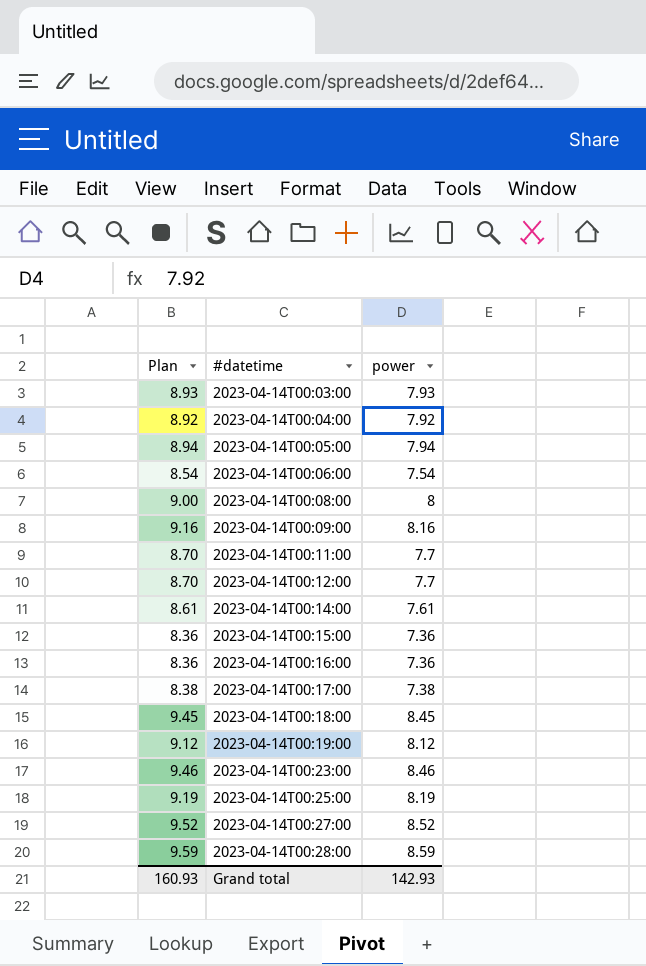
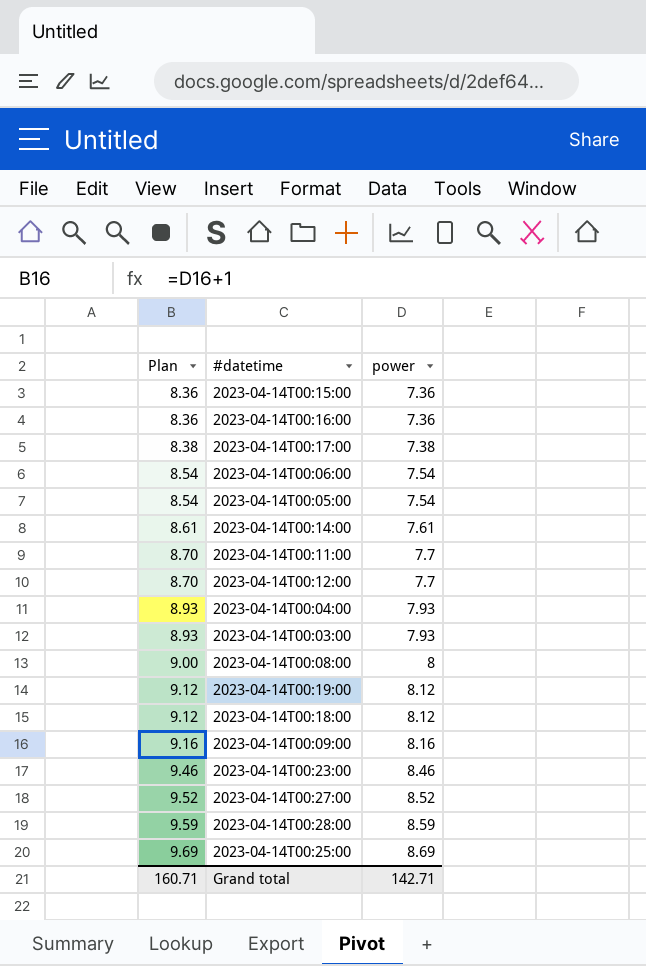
row order: #datetime ascending -> Plan ascending
2023-04-14T00:05:00 | Plan: 8.94 -> 8.54
2023-04-14T00:05:00 | power: 7.94 -> 7.54
2023-04-14T00:04:00 | Plan: 8.92 -> 8.93
2023-04-14T00:04:00 | power: 7.92 -> 7.93
2023-04-14T00:18:00 | Plan: 9.45 -> 9.12
2023-04-14T00:18:00 | power: 8.45 -> 8.12
2023-04-14T00:25:00 | Plan: 9.19 -> 9.69
2023-04-14T00:25:00 | power: 8.19 -> 8.69
Grand total | Plan: 160.93 -> 160.71
Grand total | power: 142.93 -> 142.71

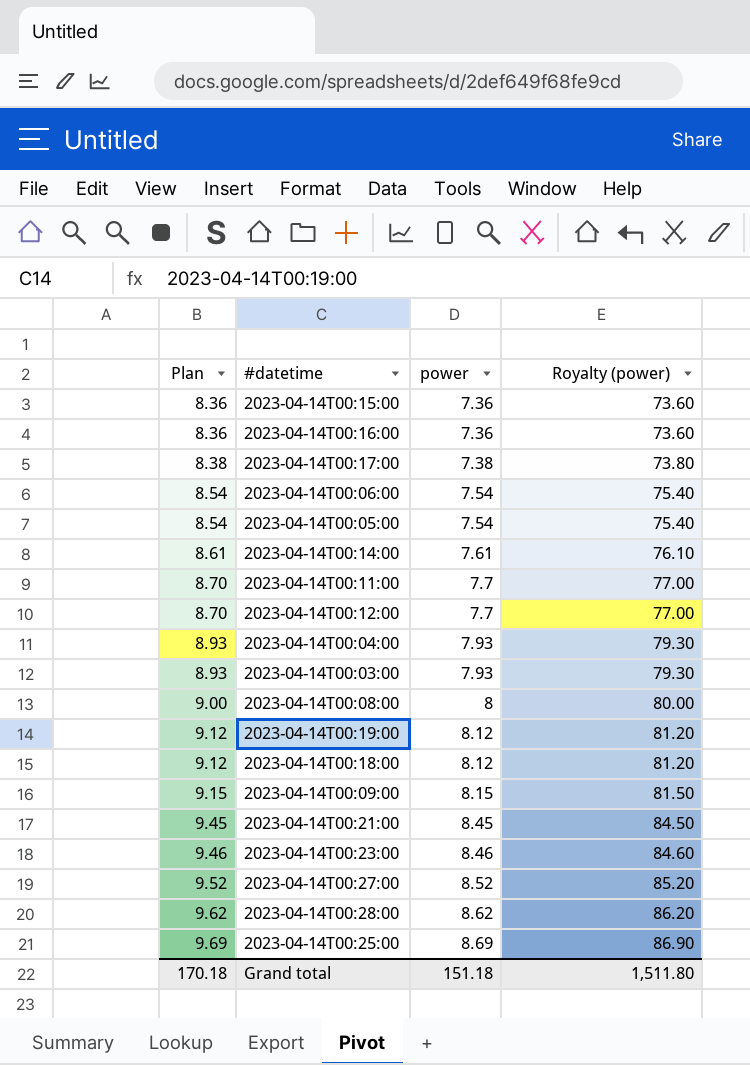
column Royalty (power) | formula: none -> [power] * 10
2023-04-14T00:09:00 | Plan: 9.16 -> 9.15
2023-04-14T00:09:00 | power: 8.16 -> 8.15
row 2023-04-14T00:21:00: none -> 9.45 | 8.45 | 84.50
2023-04-14T00:28:00 | Plan: 9.59 -> 9.62
2023-04-14T00:28:00 | power: 8.59 -> 8.62
Grand total | Plan: 160.71 -> 170.18
Grand total | power: 142.71 -> 151.18

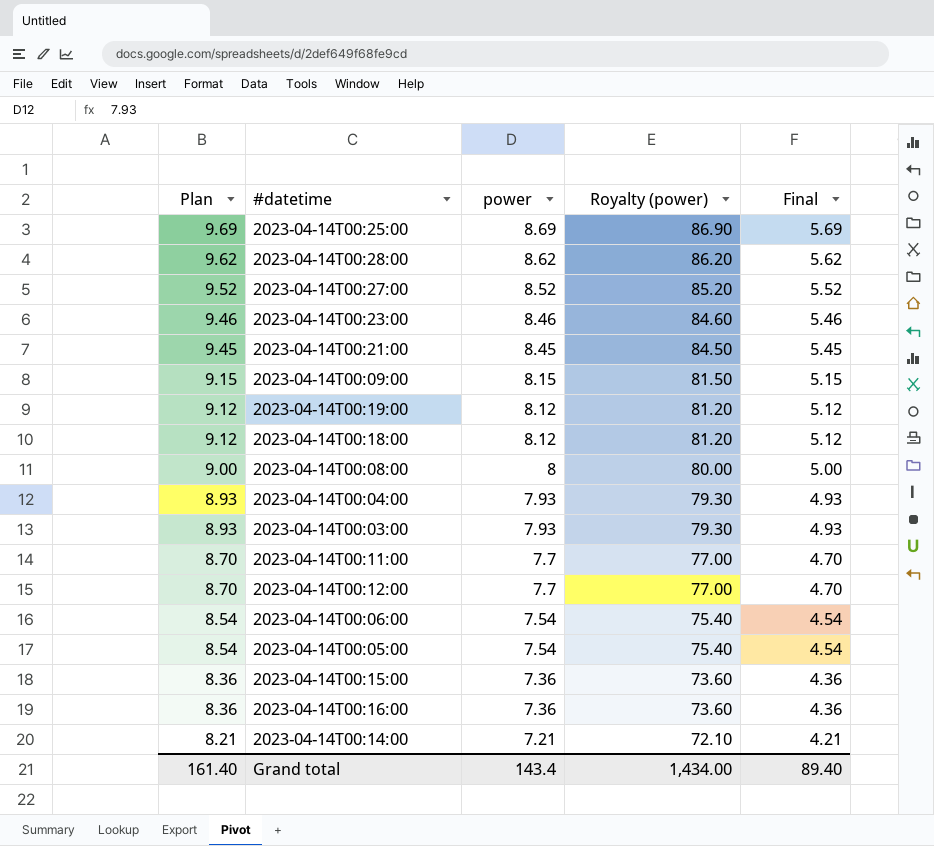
row order: Plan ascending -> Plan descending
column Final | formula: none -> [power] - 3
row 2023-04-14T00:17:00: 8.38 | 7.38 | 73.80 -> none
2023-04-14T00:14:00 | Plan: 8.61 -> 8.21
2023-04-14T00:14:00 | power: 7.61 -> 7.21
2023-04-14T00:14:00 | Royalty (power): 76.10 -> 72.10
Grand total | Plan: 170.18 -> 161.40
Grand total | power: 151.18 -> 143.4
Grand total | Royalty (power): 1,511.80 -> 1,434.00

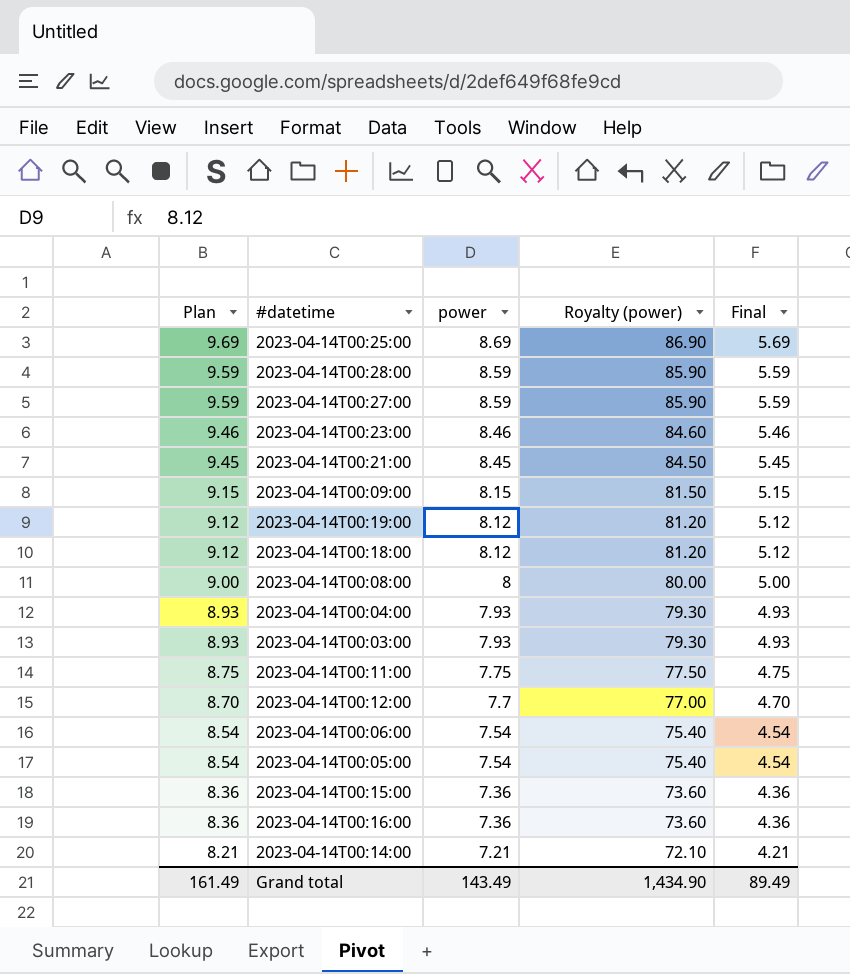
2023-04-14T00:28:00 | Plan: 9.62 -> 9.59
2023-04-14T00:28:00 | power: 8.62 -> 8.59
2023-04-14T00:28:00 | Royalty (power): 86.20 -> 85.90
2023-04-14T00:28:00 | Final: 5.62 -> 5.59
2023-04-14T00:27:00 | Plan: 9.52 -> 9.59
2023-04-14T00:27:00 | power: 8.52 -> 8.59
2023-04-14T00:27:00 | Royalty (power): 85.20 -> 85.90
2023-04-14T00:27:00 | Final: 5.52 -> 5.59
2023-04-14T00:11:00 | Plan: 8.70 -> 8.75
2023-04-14T00:11:00 | power: 7.7 -> 7.75
2023-04-14T00:11:00 | Royalty (power): 77.00 -> 77.50
2023-04-14T00:11:00 | Final: 4.70 -> 4.75
Grand total | Plan: 161.40 -> 161.49
Grand total | power: 143.4 -> 143.49
Grand total | Royalty (power): 1,434.00 -> 1,434.90
Grand total | Final: 89.40 -> 89.49

